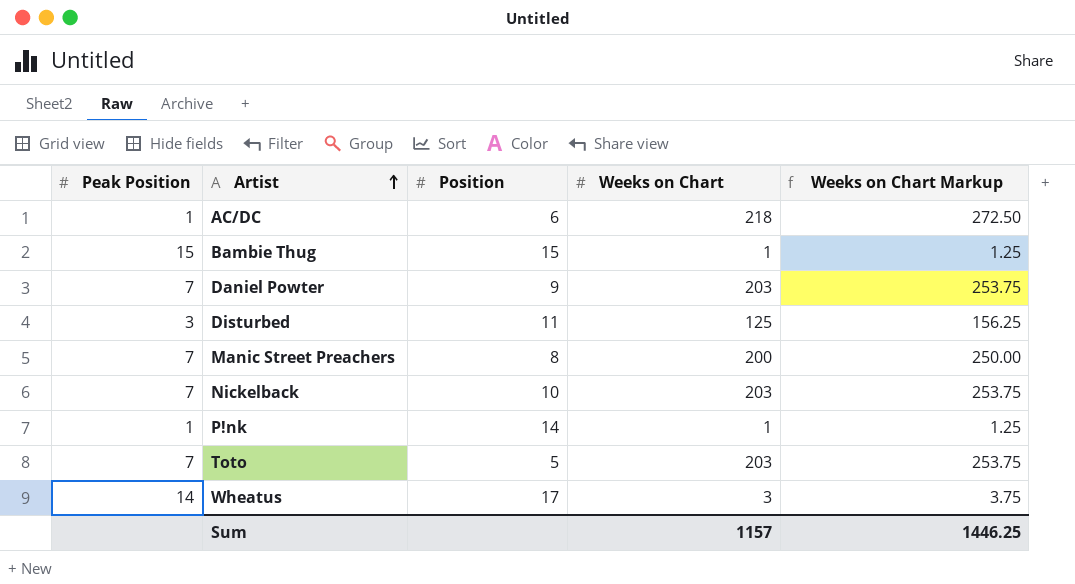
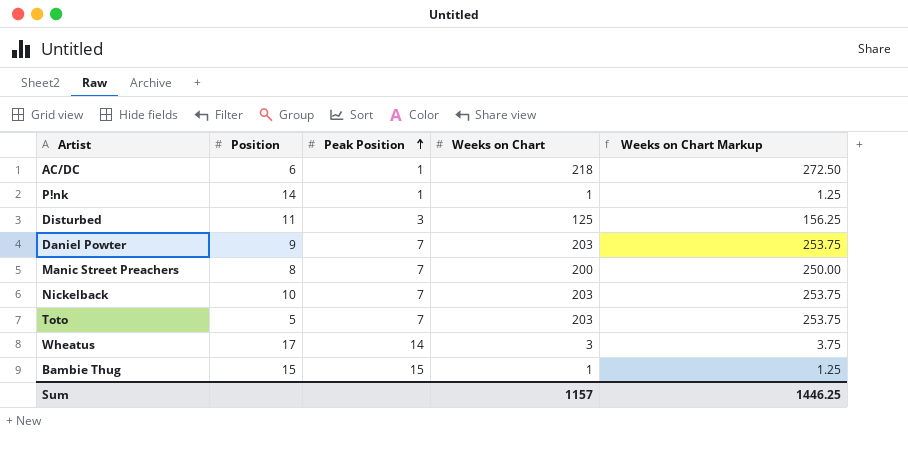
row order: Artist ascending -> Peak Position ascending
column Peak Position | position: 1 -> 3

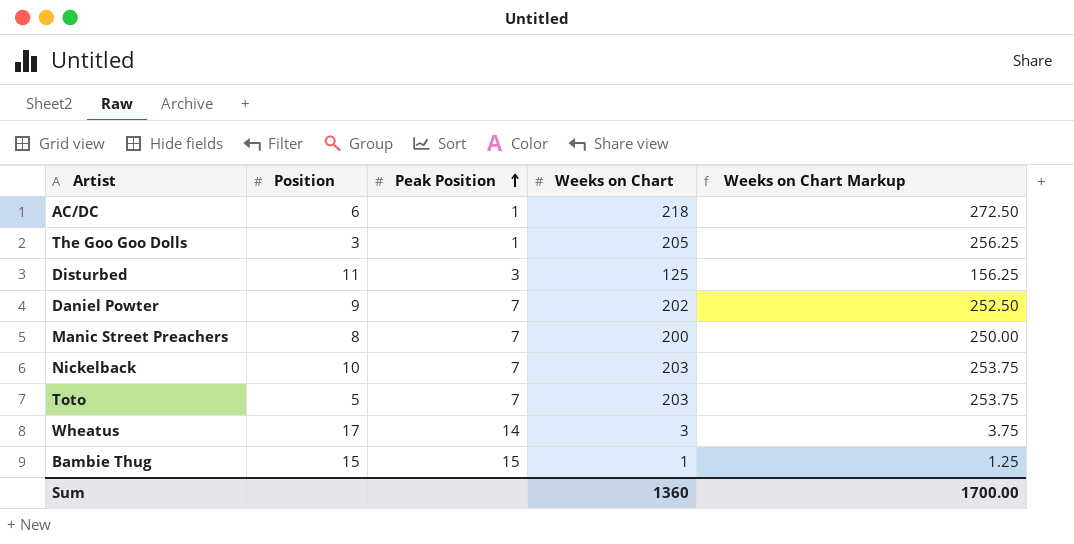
row P!nk: 14 | 1 | 1 | 1.25 -> none
row The Goo Goo Dolls: none -> 3 | 1 | 205 | 256.25
Daniel Powter | Weeks on Chart: 203 -> 202
Daniel Powter | Weeks on Chart Markup: 253.75 -> 252.50
Sum | Weeks on Chart: 1157 -> 1360
Sum | Weeks on Chart Markup: 1446.25 -> 1700.00

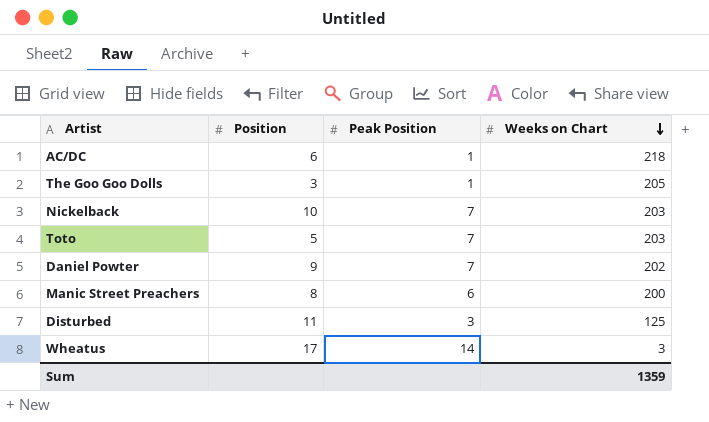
row order: Peak Position ascending -> Weeks on Chart descending
column Weeks on Chart Markup | formula: [Weeks on Chart] * 1.25 -> none
row Bambie Thug: 15 | 15 | 1 | 1.25 -> none
Manic Street Preachers | Peak Position: 7 -> 6
Sum | Weeks on Chart: 1360 -> 1359

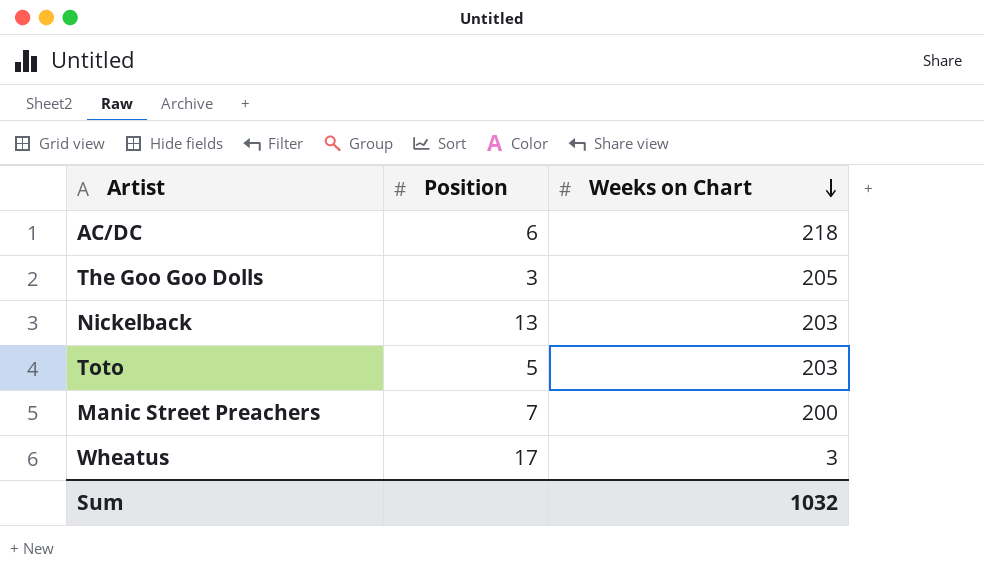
column Peak Position | position: 3 -> none
row Daniel Powter: 9 | 7 | 202 -> none
row Disturbed: 11 | 3 | 125 -> none
Nickelback | Position: 10 -> 13
Manic Street Preachers | Position: 8 -> 7
Sum | Weeks on Chart: 1359 -> 1032

